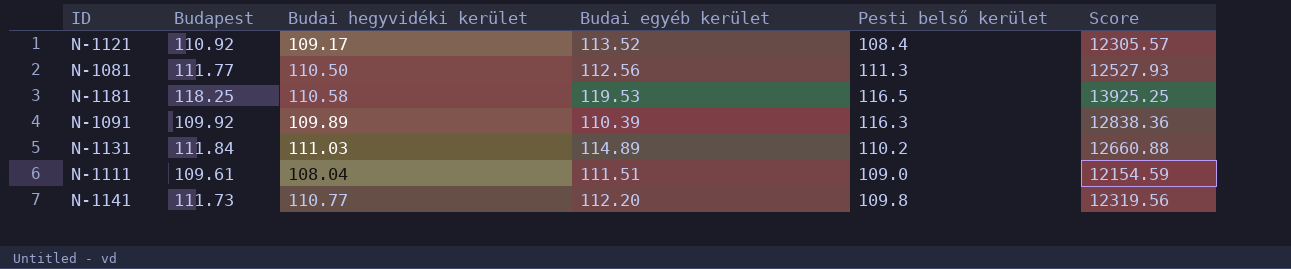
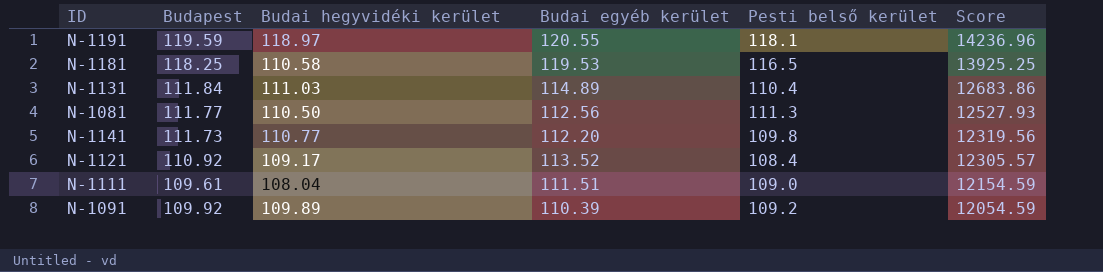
row order: none -> Score descending
row N-1191: none -> 119.59 | 118.97 | 120.55 | 118.1 | 14236.96
N-1131 | Pesti belső kerület: 110.2 -> 110.4
N-1131 | Score: 12660.88 -> 12683.86
N-1091 | Pesti belső kerület: 116.3 -> 109.2
N-1091 | Score: 12838.36 -> 12054.59

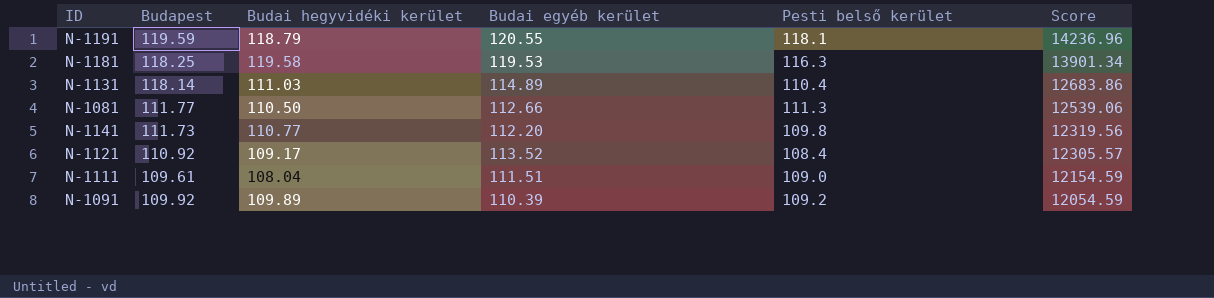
N-1191 | Budai hegyvidéki kerület: 118.97 -> 118.79
N-1181 | Budai hegyvidéki kerület: 110.58 -> 119.58
N-1181 | Pesti belső kerület: 116.5 -> 116.3
N-1181 | Score: 13925.25 -> 13901.34
N-1131 | Budapest: 111.84 -> 118.14
N-1081 | Budai egyéb kerület: 112.56 -> 112.66
N-1081 | Score: 12527.93 -> 12539.06

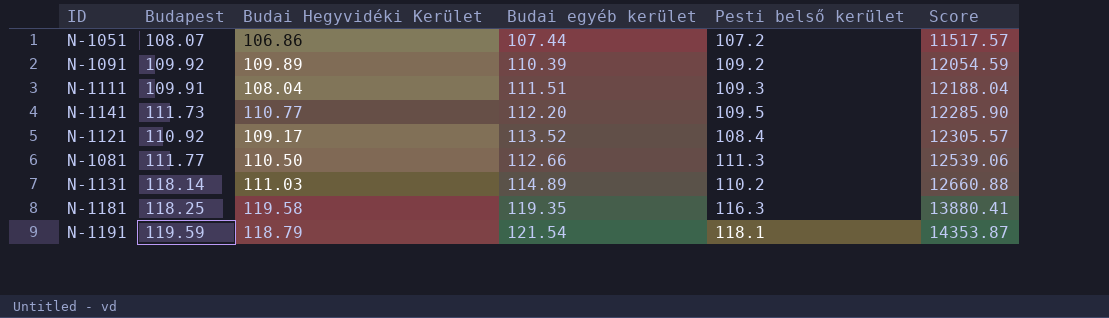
row order: Score descending -> Score ascending
column name: Budai hegyvidéki kerület -> Budai Hegyvidéki Kerület
row N-1051: none -> 108.07 | 106.86 | 107.44 | 107.2 | 11517.57
N-1111 | Budapest: 109.61 -> 109.91
N-1111 | Pesti belső kerület: 109.0 -> 109.3
N-1111 | Score: 12154.59 -> 12188.04
N-1141 | Pesti belső kerület: 109.8 -> 109.5
N-1141 | Score: 12319.56 -> 12285.90
N-1131 | Pesti belső kerület: 110.4 -> 110.2
N-1131 | Score: 12683.86 -> 12660.88
N-1181 | Budai egyéb kerület: 119.53 -> 119.35
N-1181 | Score: 13901.34 -> 13880.41
N-1191 | Budai egyéb kerület: 120.55 -> 121.54
N-1191 | Score: 14236.96 -> 14353.87

